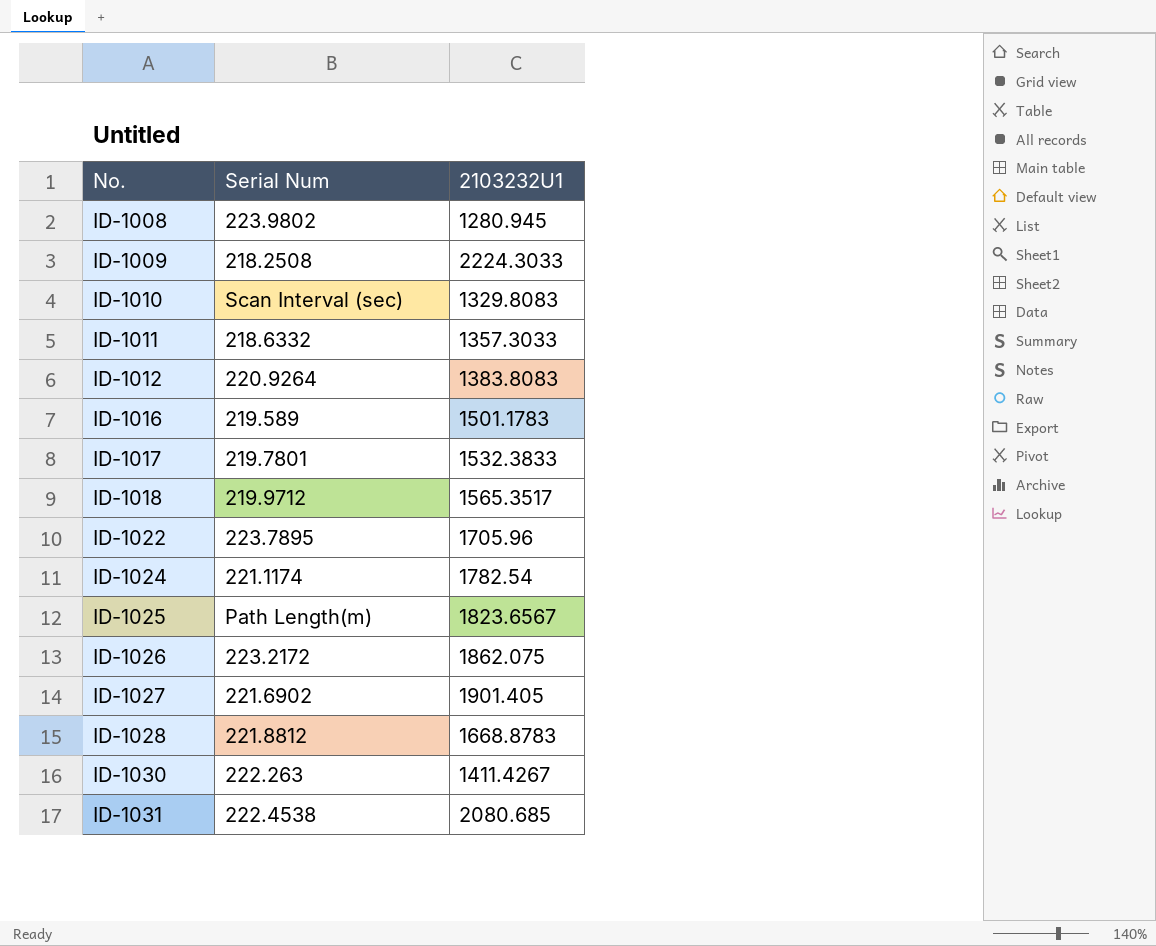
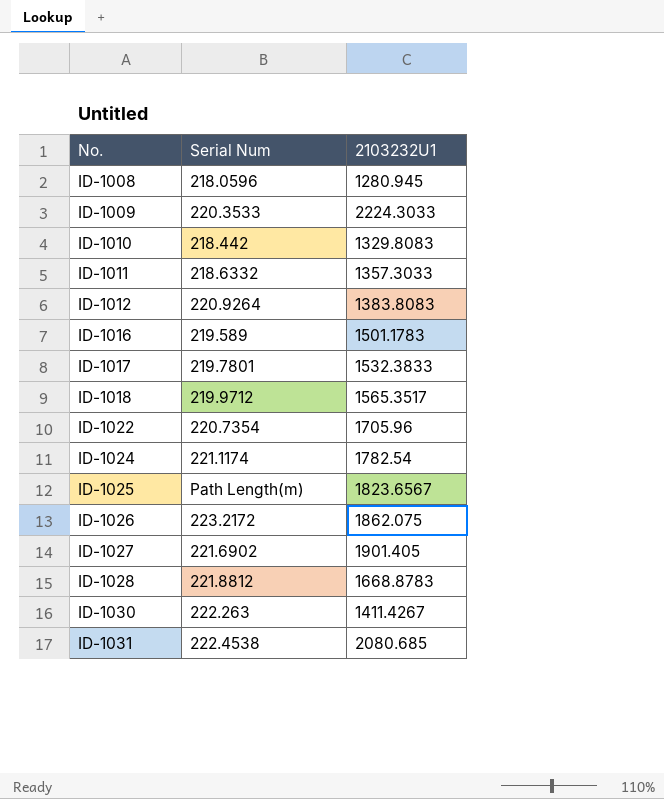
ID-1008 | Serial Num: 223.9802 -> 218.0596
ID-1009 | Serial Num: 218.2508 -> 220.3533
ID-1010 | Serial Num: Scan Interval (sec) -> 218.442
ID-1022 | Serial Num: 223.7895 -> 220.7354

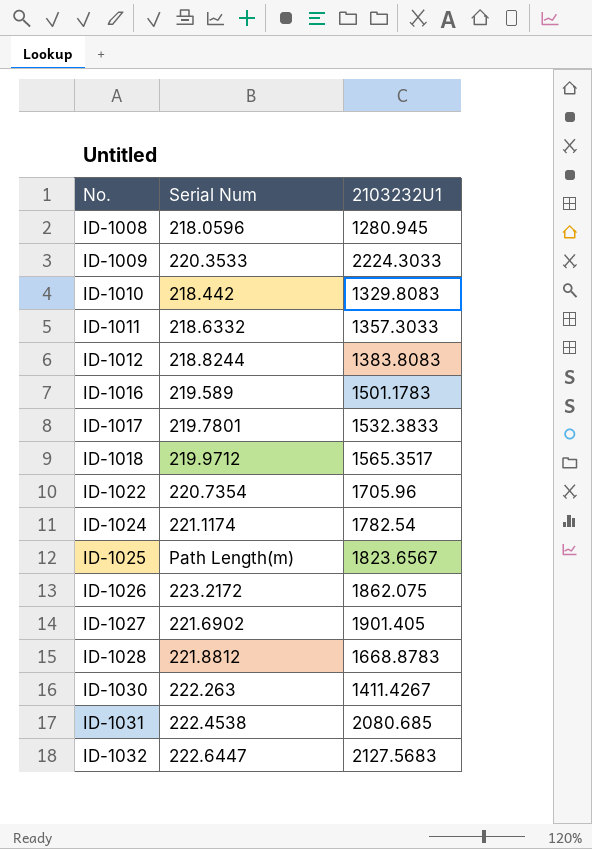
ID-1012 | Serial Num: 220.9264 -> 218.8244
row ID-1032: none -> 222.6447 | 2127.5683

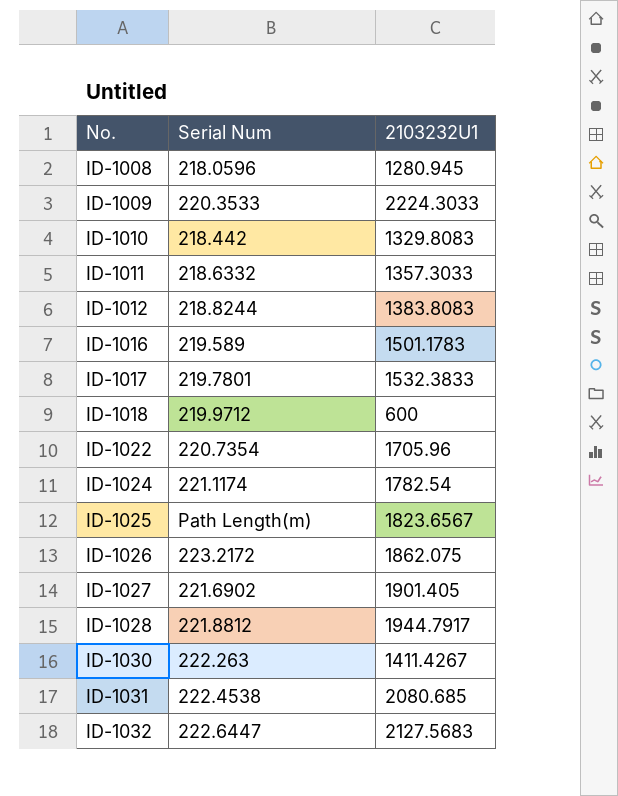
ID-1018 | 2103232U1: 1565.3517 -> 600
ID-1028 | 2103232U1: 1668.8783 -> 1944.7917

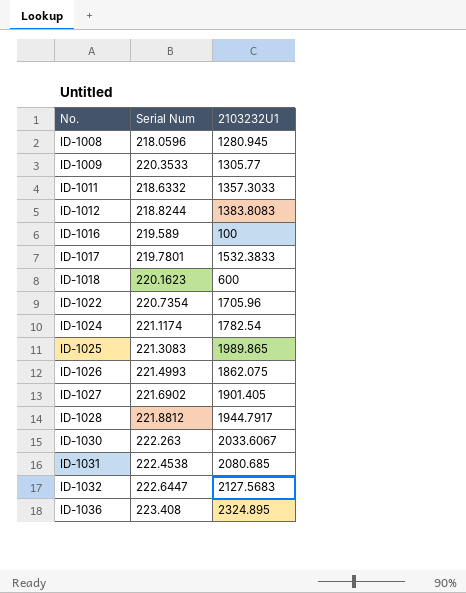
row ID-1010: 218.442 | 1329.8083 -> none
ID-1009 | 2103232U1: 2224.3033 -> 1305.77
ID-1016 | 2103232U1: 1501.1783 -> 100
ID-1018 | Serial Num: 219.9712 -> 220.1623
ID-1025 | Serial Num: Path Length(m) -> 221.3083
ID-1025 | 2103232U1: 1823.6567 -> 1989.865
ID-1026 | Serial Num: 223.2172 -> 221.4993
ID-1030 | 2103232U1: 1411.4267 -> 2033.6067
row ID-1036: none -> 223.408 | 2324.895

